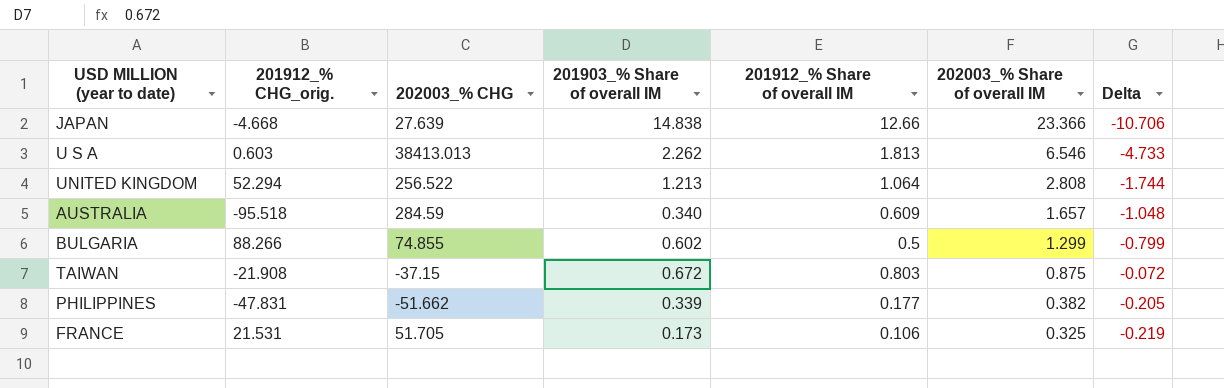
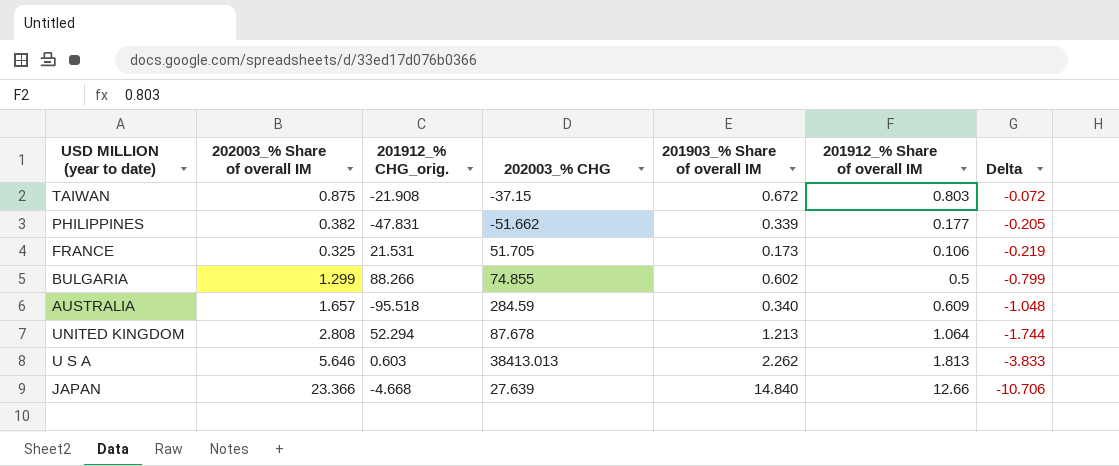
row order: 202003_% Share of overall IM descending -> Delta descending
column 202003_% Share of overall IM | position: 6 -> 2
UNITED KINGDOM | 202003_% CHG: 256.522 -> 87.678
U S A | 202003_% Share of overall IM: 6.546 -> 5.646
U S A | Delta: -4.733 -> -3.833
JAPAN | 201903_% Share of overall IM: 14.838 -> 14.840

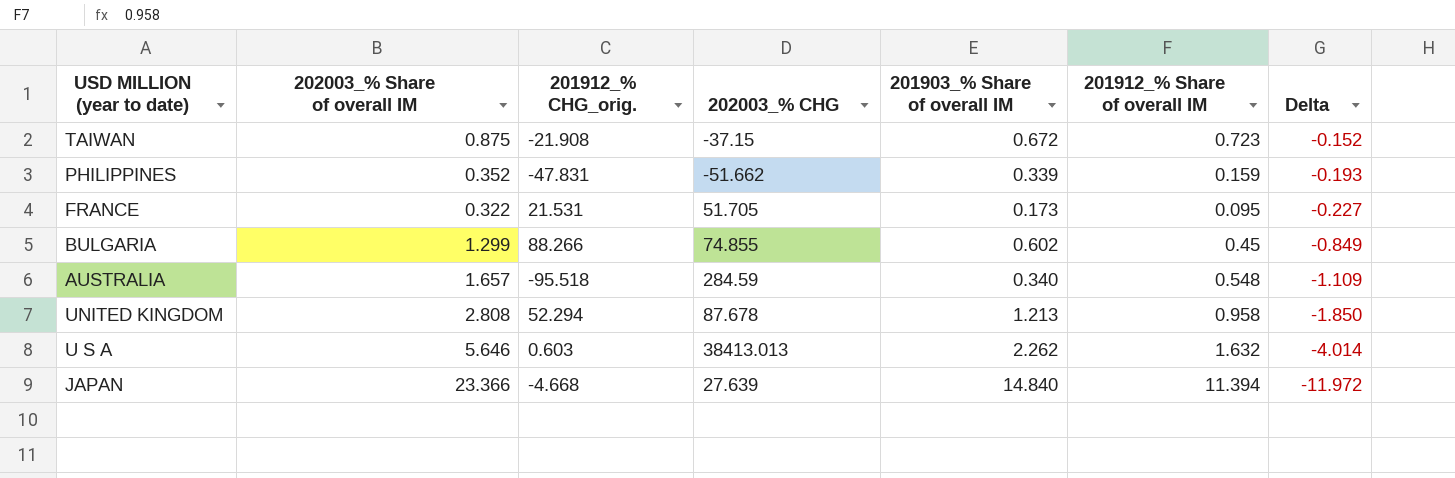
TAIWAN | 201912_% Share of overall IM: 0.803 -> 0.723
TAIWAN | Delta: -0.072 -> -0.152
PHILIPPINES | 202003_% Share of overall IM: 0.382 -> 0.352
PHILIPPINES | 201912_% Share of overall IM: 0.177 -> 0.159
PHILIPPINES | Delta: -0.205 -> -0.193
FRANCE | 202003_% Share of overall IM: 0.325 -> 0.322
FRANCE | 201912_% Share of overall IM: 0.106 -> 0.095
FRANCE | Delta: -0.219 -> -0.227
BULGARIA | 201912_% Share of overall IM: 0.5 -> 0.45
BULGARIA | Delta: -0.799 -> -0.849
AUSTRALIA | 201912_% Share of overall IM: 0.609 -> 0.548
AUSTRALIA | Delta: -1.048 -> -1.109
UNITED KINGDOM | 201912_% Share of overall IM: 1.064 -> 0.958
UNITED KINGDOM | Delta: -1.744 -> -1.850
U S A | 201912_% Share of overall IM: 1.813 -> 1.632
U S A | Delta: -3.833 -> -4.014
JAPAN | 201912_% Share of overall IM: 12.66 -> 11.394
JAPAN | Delta: -10.706 -> -11.972

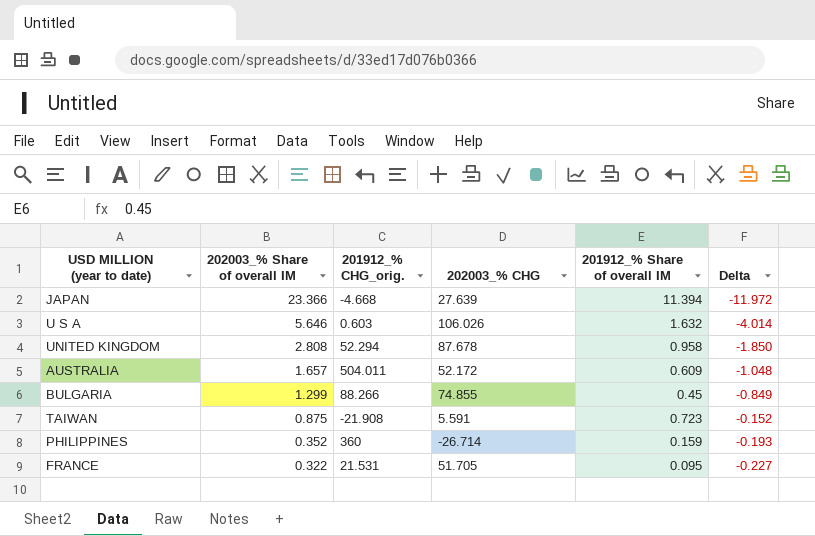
row order: Delta descending -> 202003_% Share of overall IM descending
column 201903_% Share of overall IM | position: 5 -> none
U S A | 202003_% CHG: 38413.013 -> 106.026
AUSTRALIA | 201912_% CHG_orig.: -95.518 -> 504.011
AUSTRALIA | 202003_% CHG: 284.59 -> 52.172
AUSTRALIA | 201912_% Share of overall IM: 0.548 -> 0.609
AUSTRALIA | Delta: -1.109 -> -1.048
TAIWAN | 202003_% CHG: -37.15 -> 5.591
PHILIPPINES | 201912_% CHG_orig.: -47.831 -> 360
PHILIPPINES | 202003_% CHG: -51.662 -> -26.714

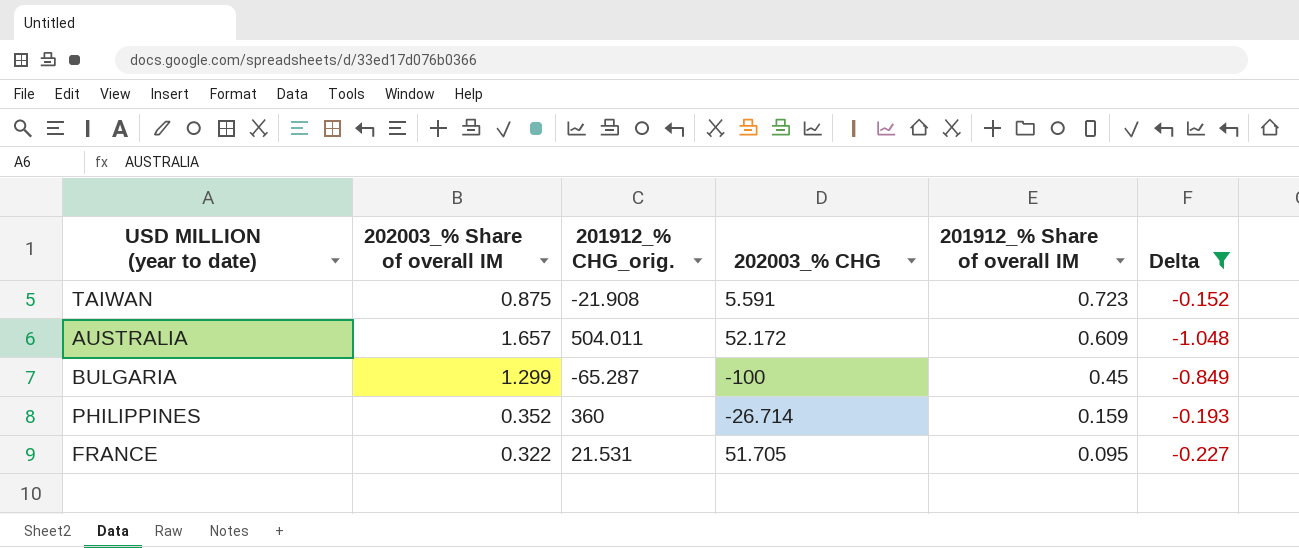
filter: none -> Delta >= -1.048
row order: 202003_% Share of overall IM descending -> 201912_% Share of overall IM descending
BULGARIA | 201912_% CHG_orig.: 88.266 -> -65.287
BULGARIA | 202003_% CHG: 74.855 -> -100

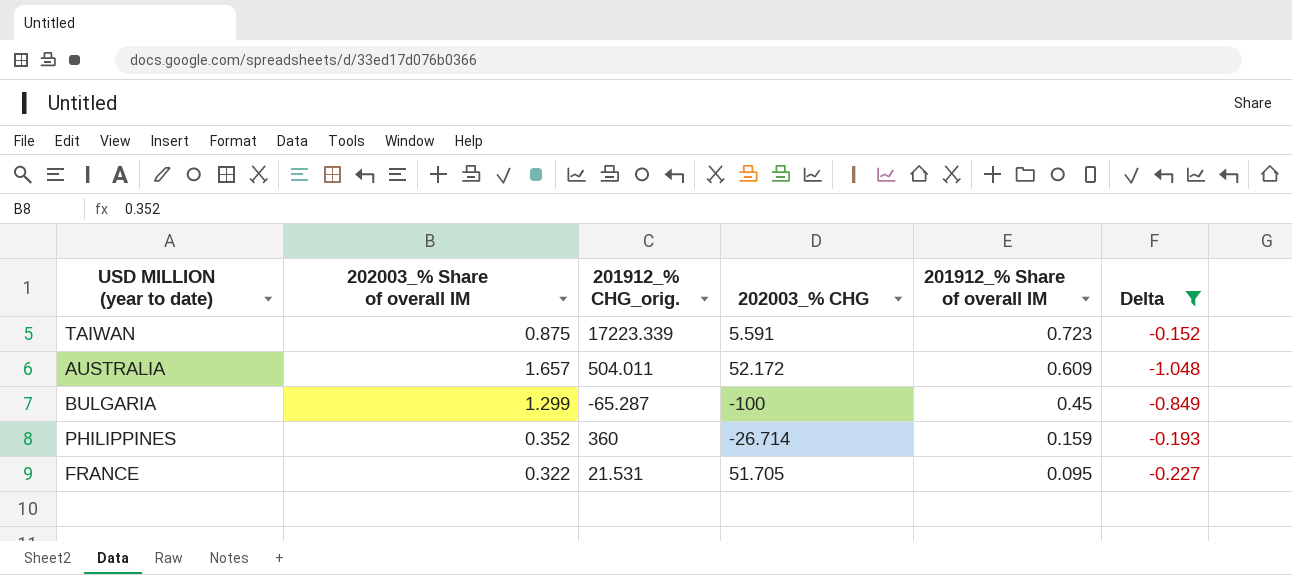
TAIWAN | 201912_% CHG_orig.: -21.908 -> 17223.339

